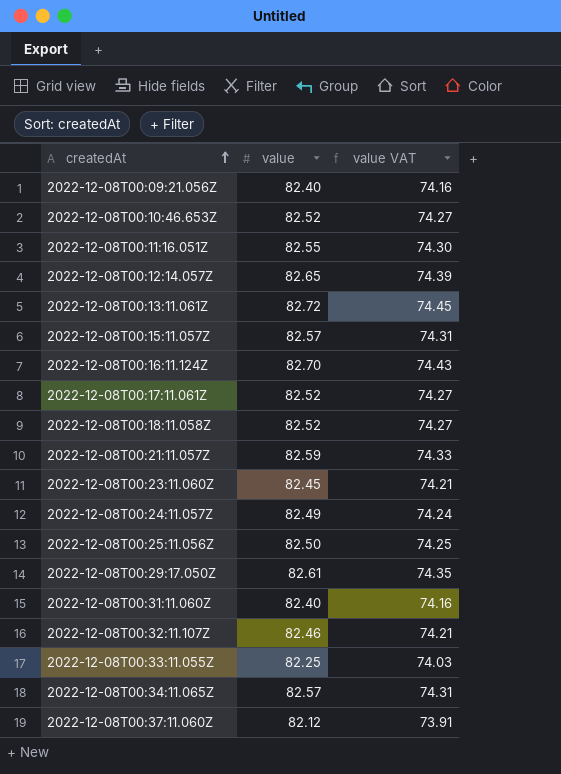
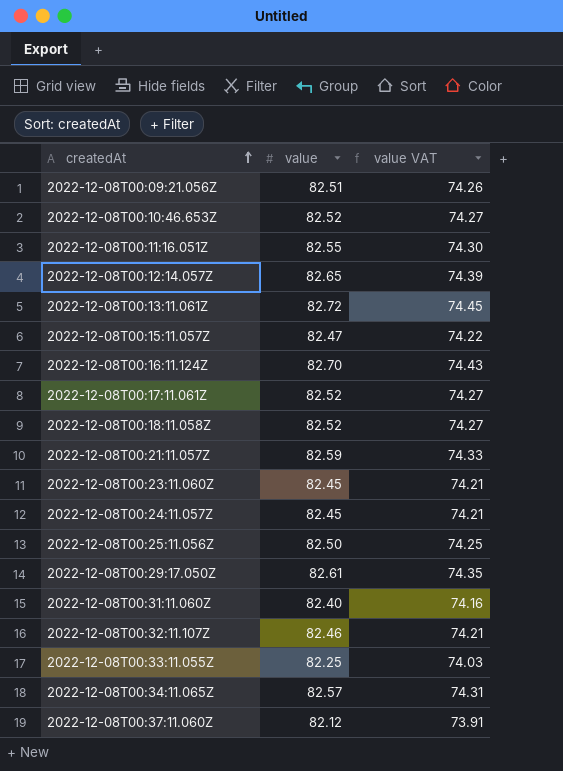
2022-12-08T00:09:21.056Z | value: 82.40 -> 82.51
2022-12-08T00:09:21.056Z | value VAT: 74.16 -> 74.26
2022-12-08T00:15:11.057Z | value: 82.57 -> 82.47
2022-12-08T00:15:11.057Z | value VAT: 74.31 -> 74.22
2022-12-08T00:24:11.057Z | value: 82.49 -> 82.45
2022-12-08T00:24:11.057Z | value VAT: 74.24 -> 74.21

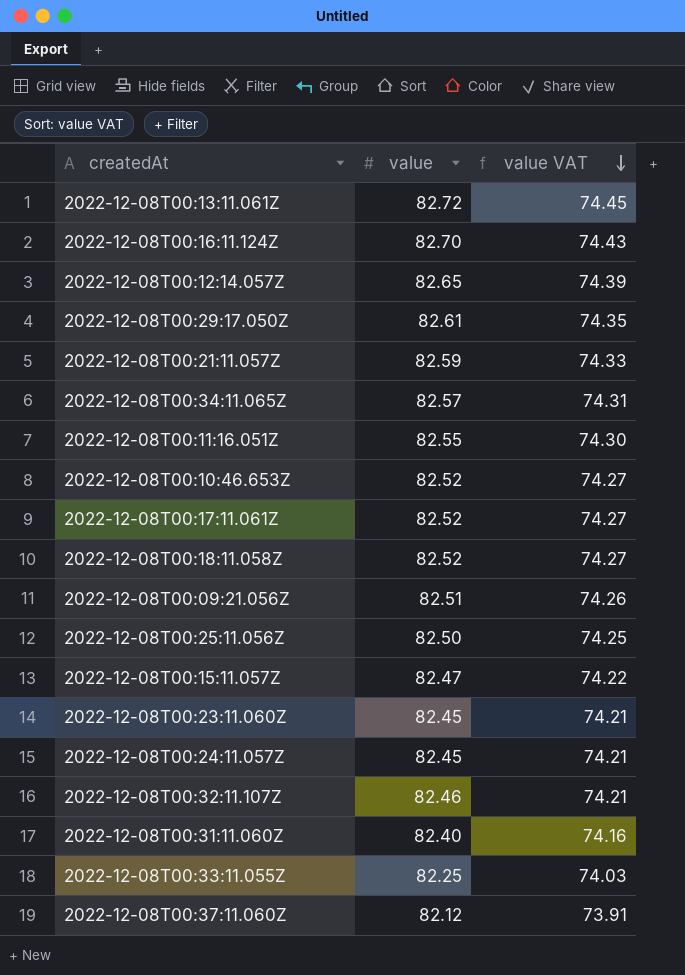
row order: createdAt ascending -> value VAT descending

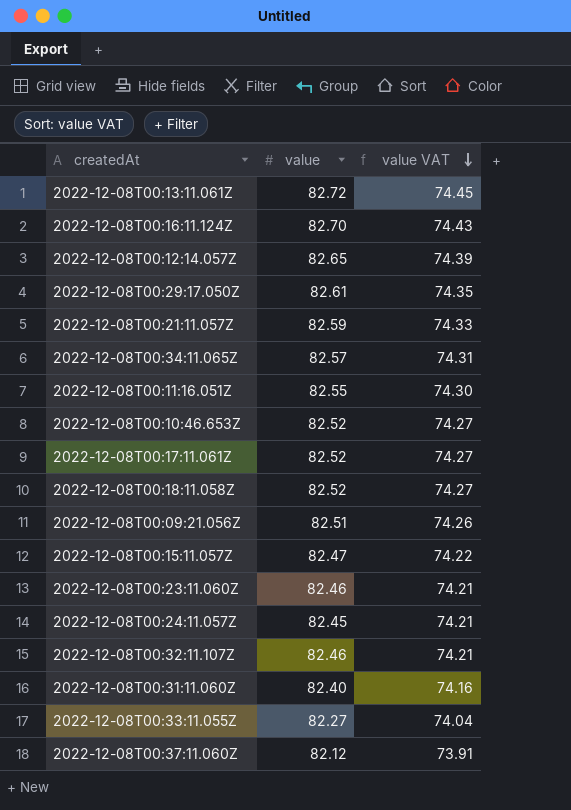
row 2022-12-08T00:25:11.056Z: 82.50 | 74.25 -> none
2022-12-08T00:23:11.060Z | value: 82.45 -> 82.46
2022-12-08T00:33:11.055Z | value: 82.25 -> 82.27
2022-12-08T00:33:11.055Z | value VAT: 74.03 -> 74.04

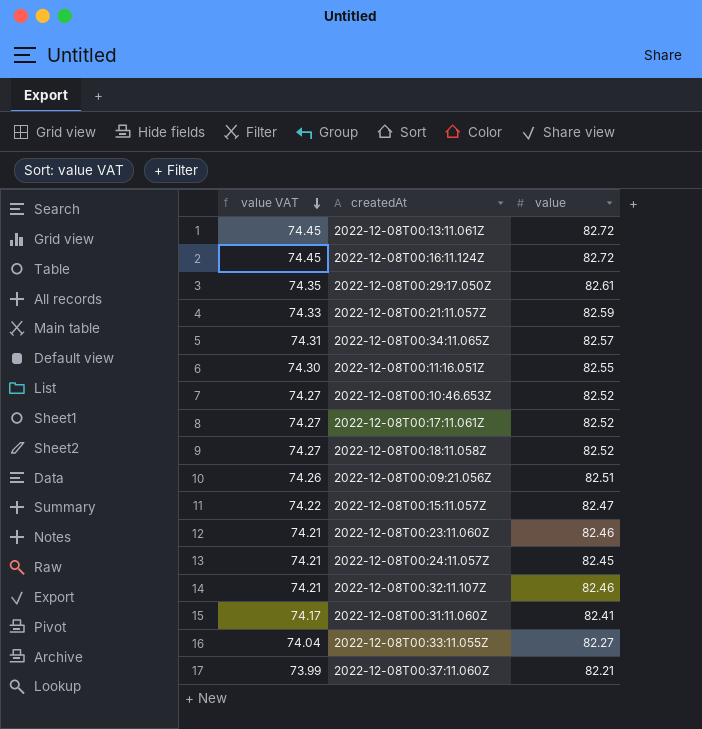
column value VAT | position: 3 -> 1
row 2022-12-08T00:12:14.057Z: 82.65 | 74.39 -> none
2022-12-08T00:16:11.124Z | value VAT: 74.43 -> 74.45
2022-12-08T00:16:11.124Z | value: 82.70 -> 82.72
2022-12-08T00:31:11.060Z | value VAT: 74.16 -> 74.17
2022-12-08T00:31:11.060Z | value: 82.40 -> 82.41
2022-12-08T00:37:11.060Z | value VAT: 73.91 -> 73.99
2022-12-08T00:37:11.060Z | value: 82.12 -> 82.21

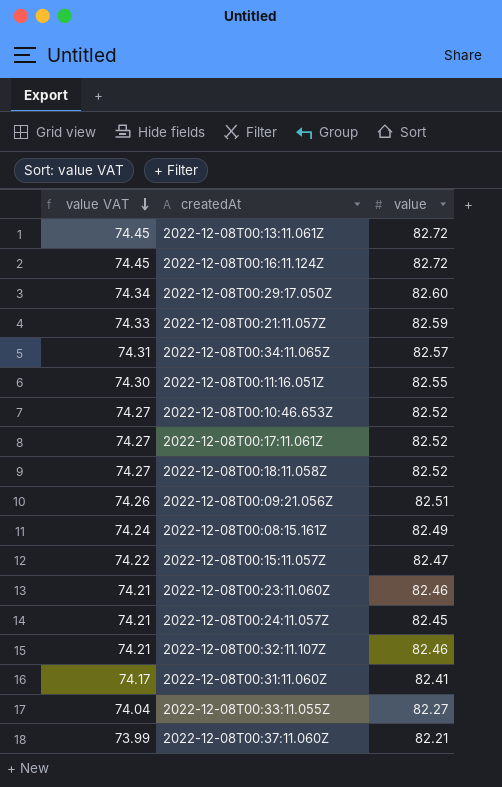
2022-12-08T00:29:17.050Z | value VAT: 74.35 -> 74.34
2022-12-08T00:29:17.050Z | value: 82.61 -> 82.60
row 2022-12-08T00:08:15.161Z: none -> 74.24 | 82.49

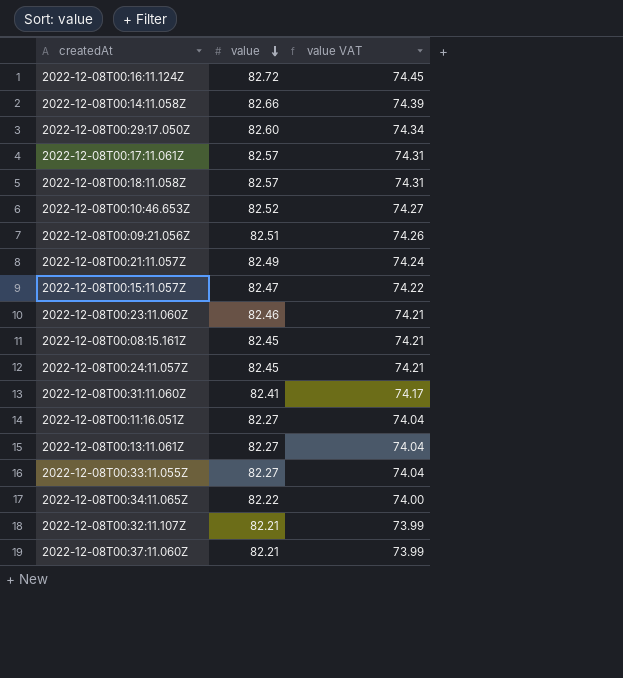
row order: value VAT descending -> value descending
column value VAT | position: 1 -> 3
row 2022-12-08T00:14:11.058Z: none -> 82.66 | 74.39
2022-12-08T00:17:11.061Z | value: 82.52 -> 82.57
2022-12-08T00:17:11.061Z | value VAT: 74.27 -> 74.31
2022-12-08T00:18:11.058Z | value: 82.52 -> 82.57
2022-12-08T00:18:11.058Z | value VAT: 74.27 -> 74.31
2022-12-08T00:21:11.057Z | value: 82.59 -> 82.49
2022-12-08T00:21:11.057Z | value VAT: 74.33 -> 74.24
2022-12-08T00:08:15.161Z | value: 82.49 -> 82.45
2022-12-08T00:08:15.161Z | value VAT: 74.24 -> 74.21
2022-12-08T00:11:16.051Z | value: 82.55 -> 82.27
2022-12-08T00:11:16.051Z | value VAT: 74.30 -> 74.04
2022-12-08T00:13:11.061Z | value: 82.72 -> 82.27
2022-12-08T00:13:11.061Z | value VAT: 74.45 -> 74.04
2022-12-08T00:34:11.065Z | value: 82.57 -> 82.22
2022-12-08T00:34:11.065Z | value VAT: 74.31 -> 74.00
2022-12-08T00:32:11.107Z | value: 82.46 -> 82.21
2022-12-08T00:32:11.107Z | value VAT: 74.21 -> 73.99

